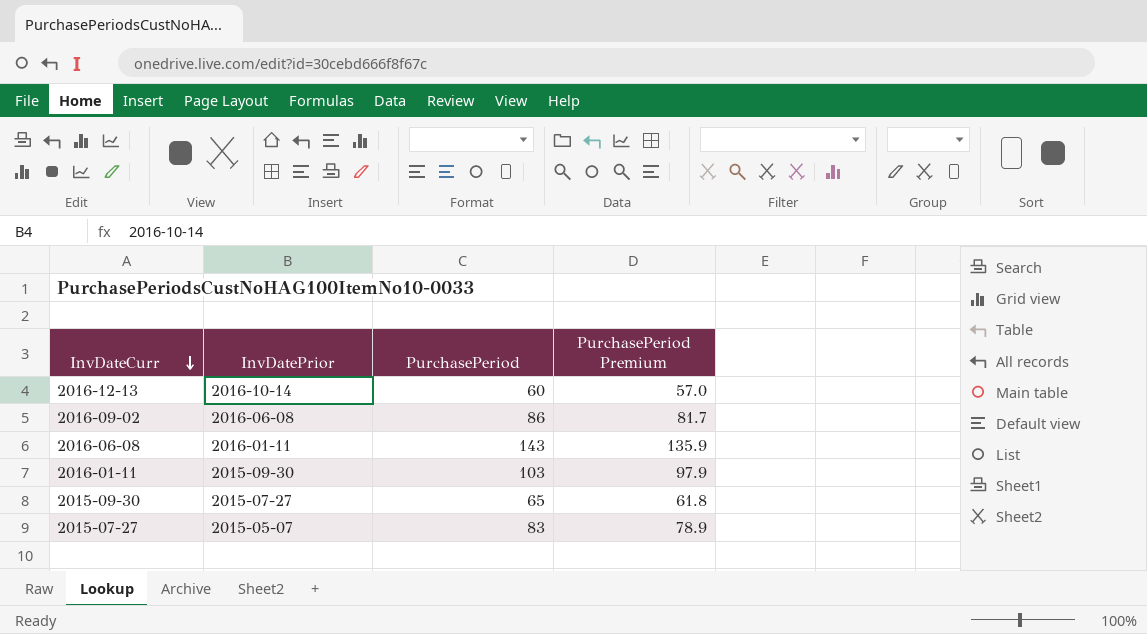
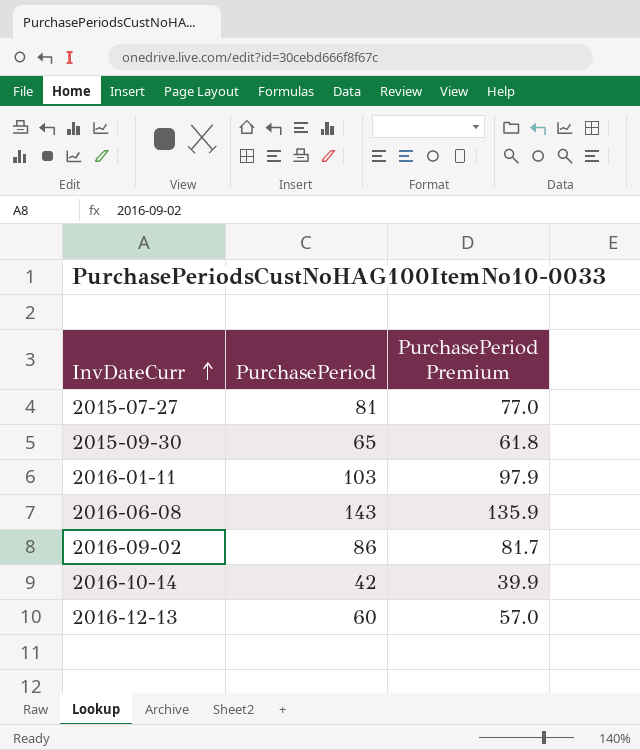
row order: InvDateCurr descending -> InvDateCurr ascending
column InvDatePrior | position: 2 -> none
2015-07-27 | PurchasePeriod: 83 -> 81
2015-07-27 | PurchasePeriod Premium: 78.9 -> 77.0
row 2016-10-14: none -> 42 | 39.9

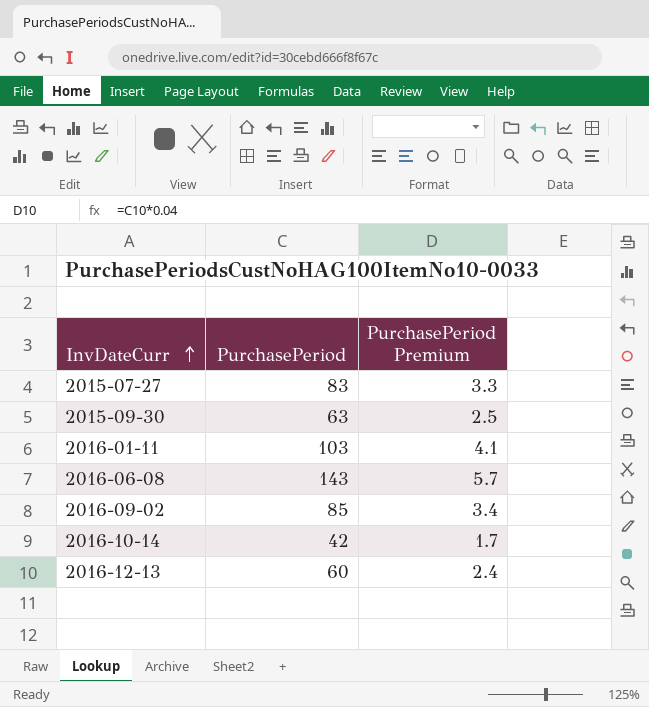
column PurchasePeriod Premium | formula: [PurchasePeriod] * 0.95 -> [PurchasePeriod] * 0.04
2015-07-27 | PurchasePeriod: 81 -> 83
2015-09-30 | PurchasePeriod: 65 -> 63
2016-09-02 | PurchasePeriod: 86 -> 85

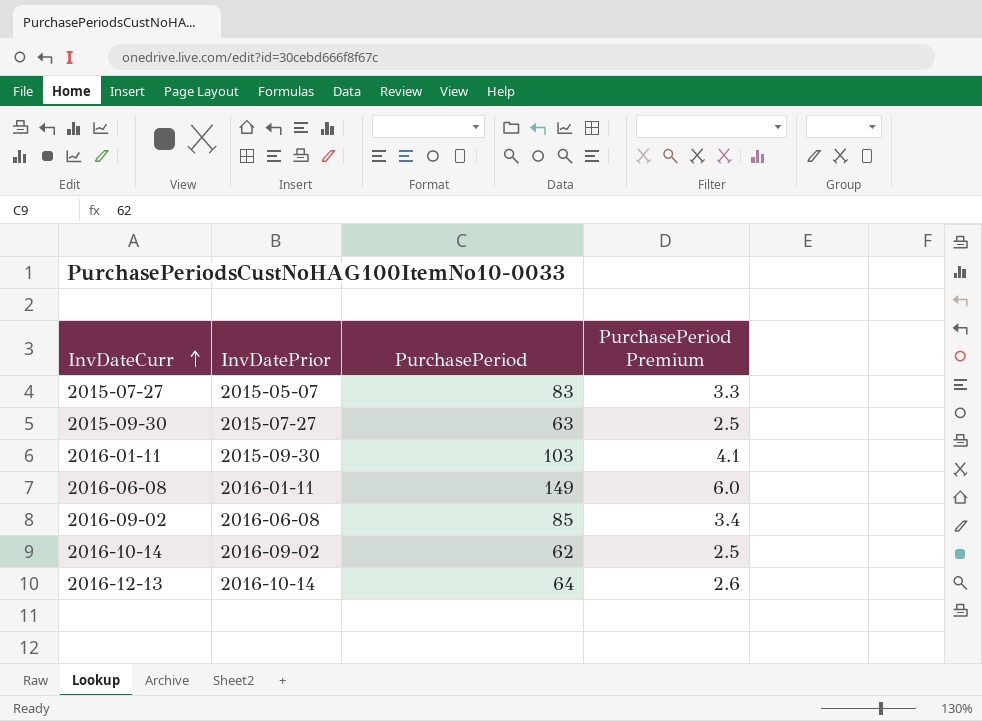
column InvDatePrior | position: none -> 2
2016-06-08 | PurchasePeriod: 143 -> 149
2016-06-08 | PurchasePeriod Premium: 5.7 -> 6.0
2016-10-14 | PurchasePeriod: 42 -> 62
2016-10-14 | PurchasePeriod Premium: 1.7 -> 2.5
2016-12-13 | PurchasePeriod: 60 -> 64
2016-12-13 | PurchasePeriod Premium: 2.4 -> 2.6

